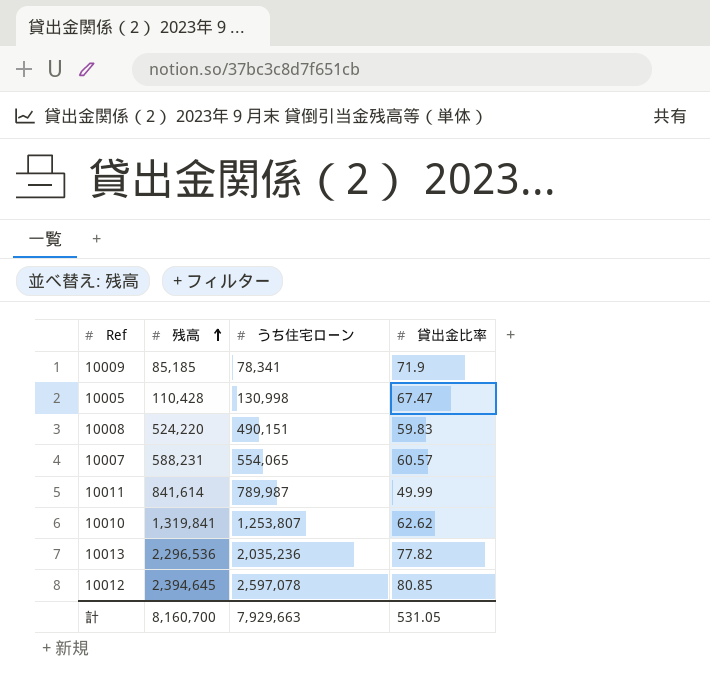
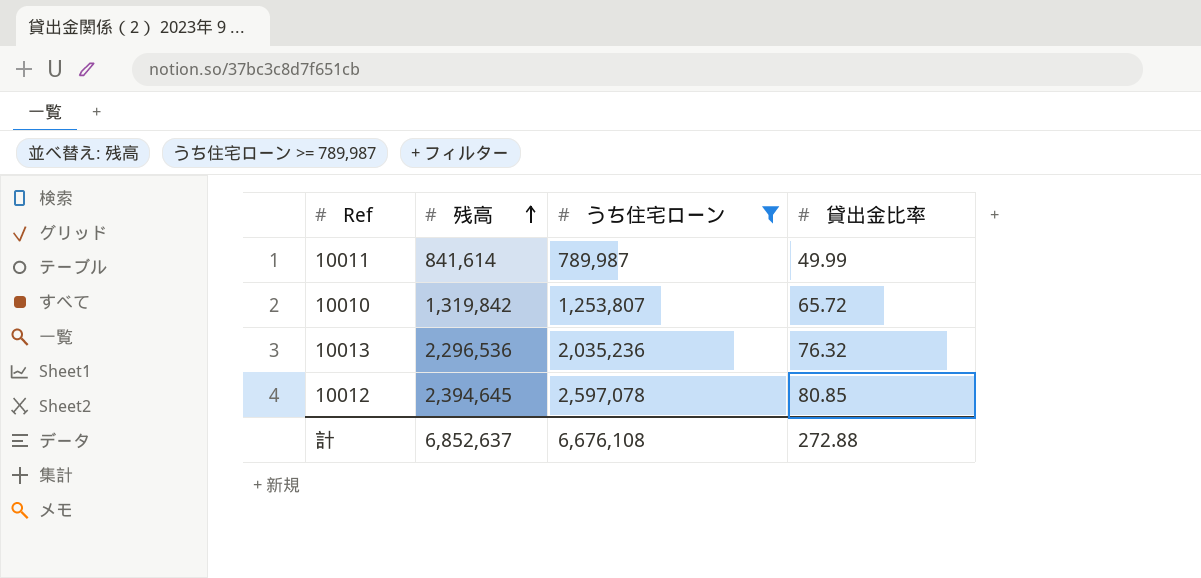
filter: none -> うち住宅ローン >= 789,987
10010 | 残高: 1,319,841 -> 1,319,842
10010 | 貸出金比率: 62.62 -> 65.72
10013 | 貸出金比率: 77.82 -> 76.32
計 | 残高: 8,160,700 -> 6,852,637
計 | うち住宅ローン: 7,929,663 -> 6,676,108
計 | 貸出金比率: 531.05 -> 272.88

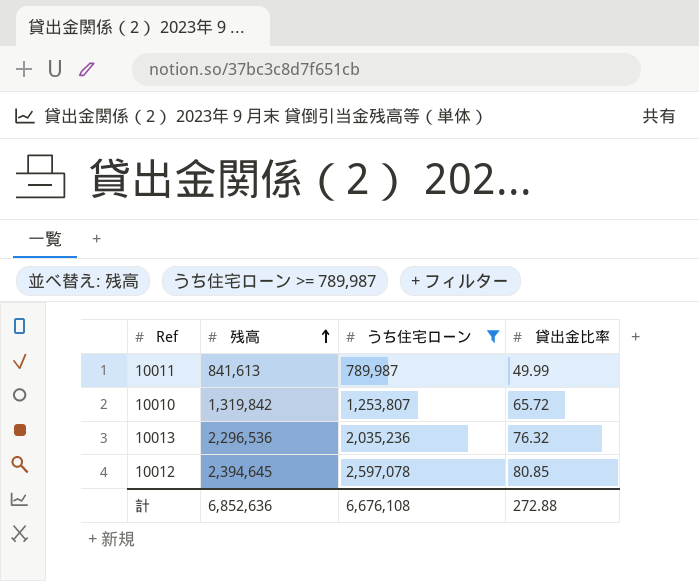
10011 | 残高: 841,614 -> 841,613
計 | 残高: 6,852,637 -> 6,852,636

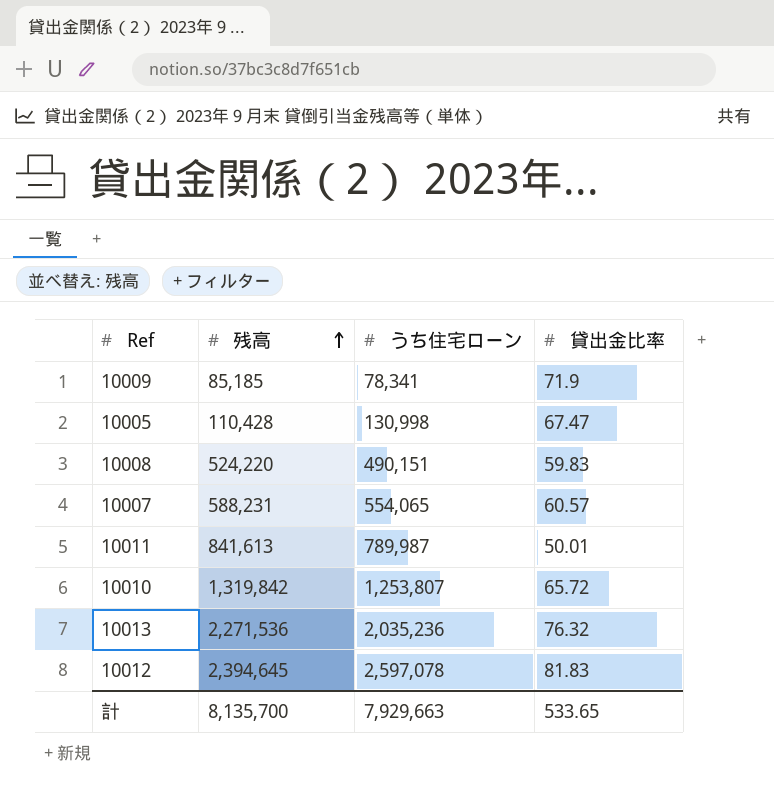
filter: うち住宅ローン >= 789,987 -> none
10011 | 貸出金比率: 49.99 -> 50.01
10013 | 残高: 2,296,536 -> 2,271,536
10012 | 貸出金比率: 80.85 -> 81.83
計 | 残高: 6,852,636 -> 8,135,700
計 | うち住宅ローン: 6,676,108 -> 7,929,663
計 | 貸出金比率: 272.88 -> 533.65

